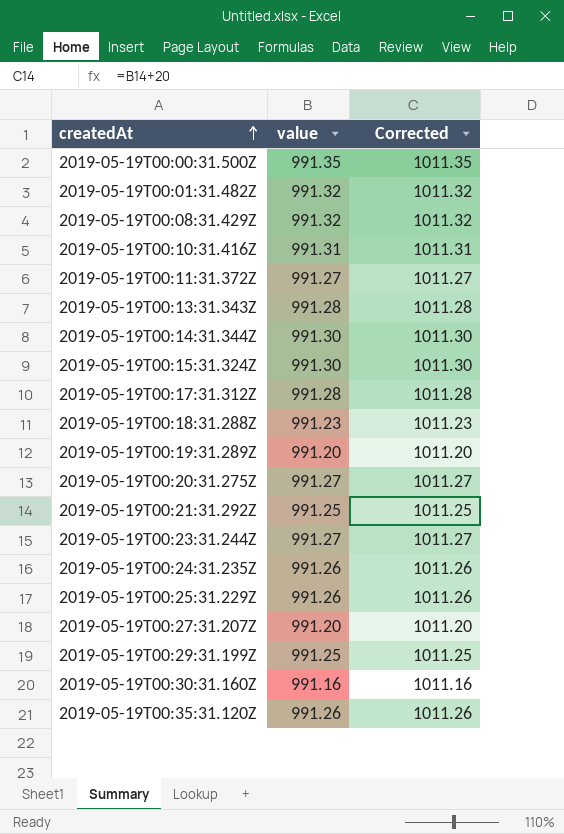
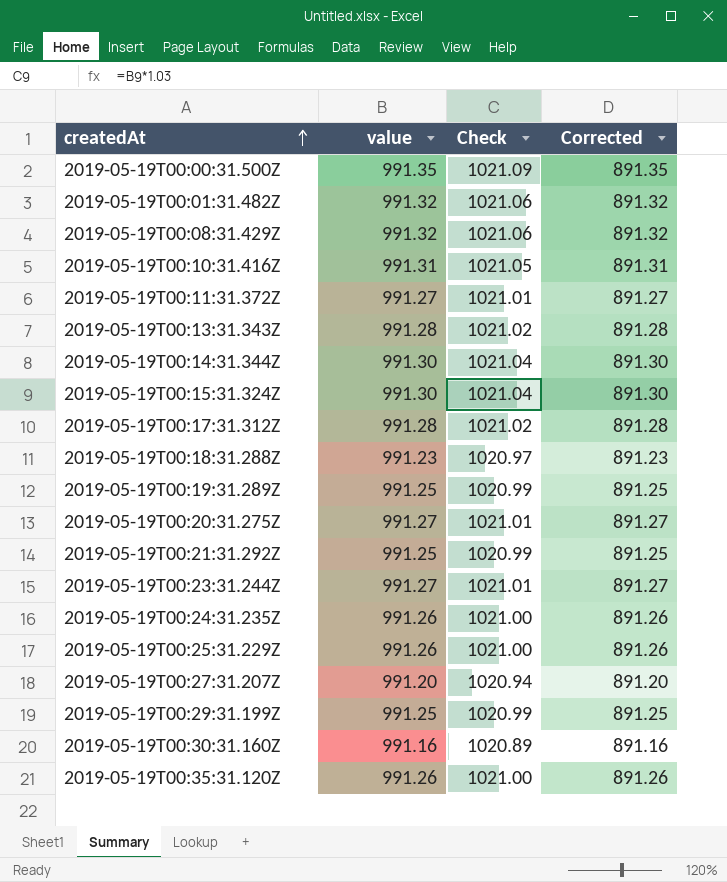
column Check | formula: none -> [value] * 1.03
column Corrected | formula: [value] + 20 -> [value] - 100
2019-05-19T00:19:31.289Z | value: 991.20 -> 991.25

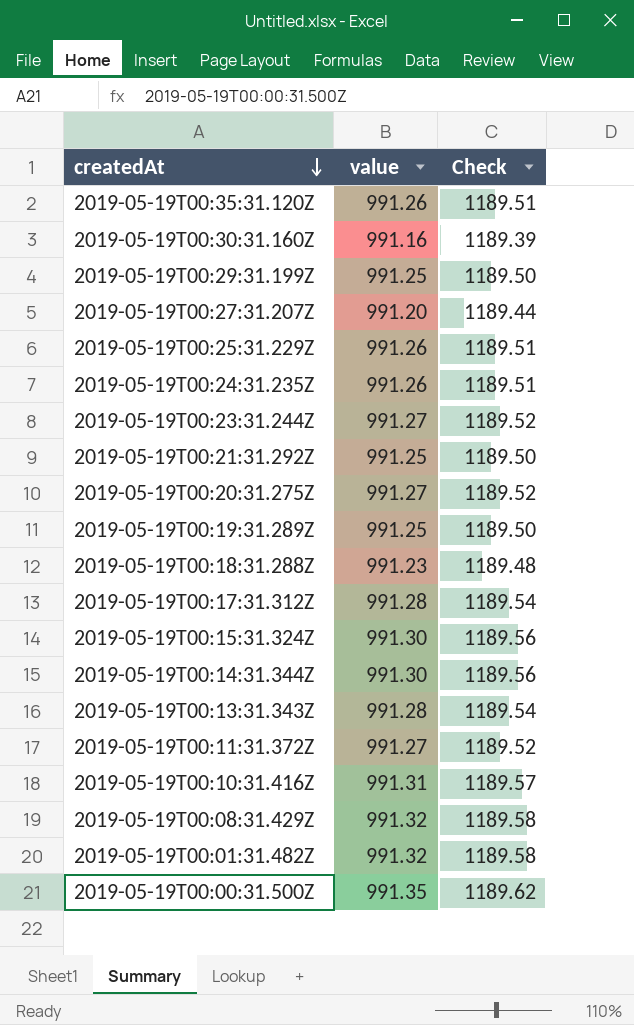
row order: createdAt ascending -> createdAt descending
column Corrected | formula: [value] - 100 -> none
column Check | formula: [value] * 1.03 -> [value] * 1.2

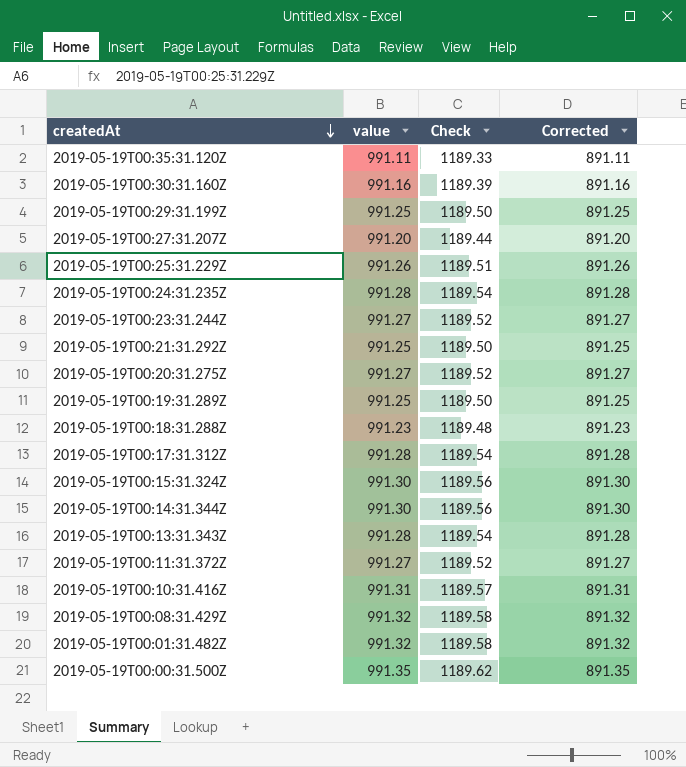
column Corrected | formula: none -> [value] - 100
2019-05-19T00:35:31.120Z | value: 991.26 -> 991.11
2019-05-19T00:35:31.120Z | Check: 1189.51 -> 1189.33
2019-05-19T00:24:31.235Z | value: 991.26 -> 991.28
2019-05-19T00:24:31.235Z | Check: 1189.51 -> 1189.54

